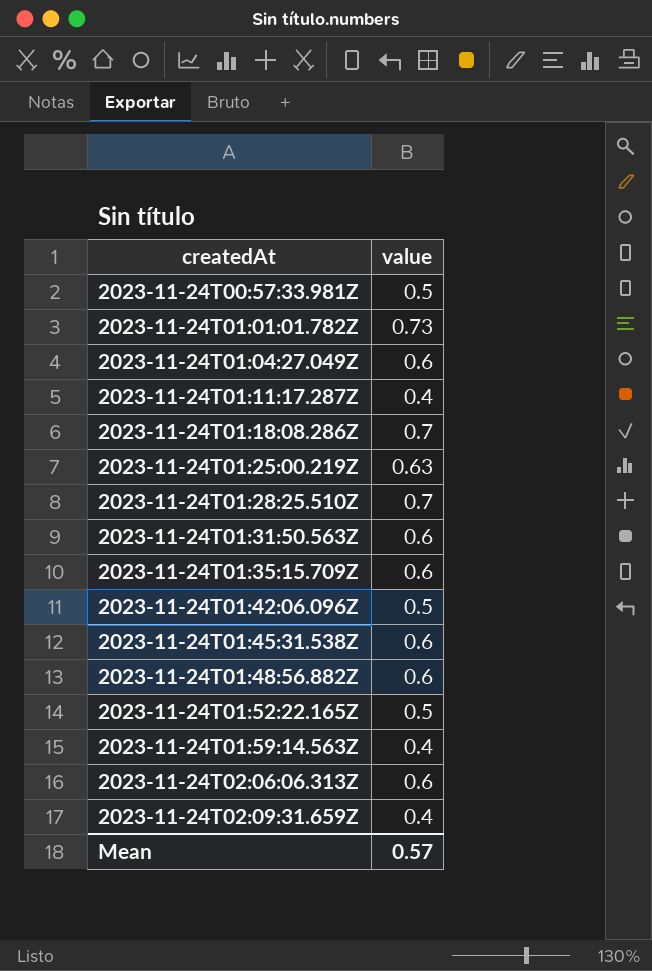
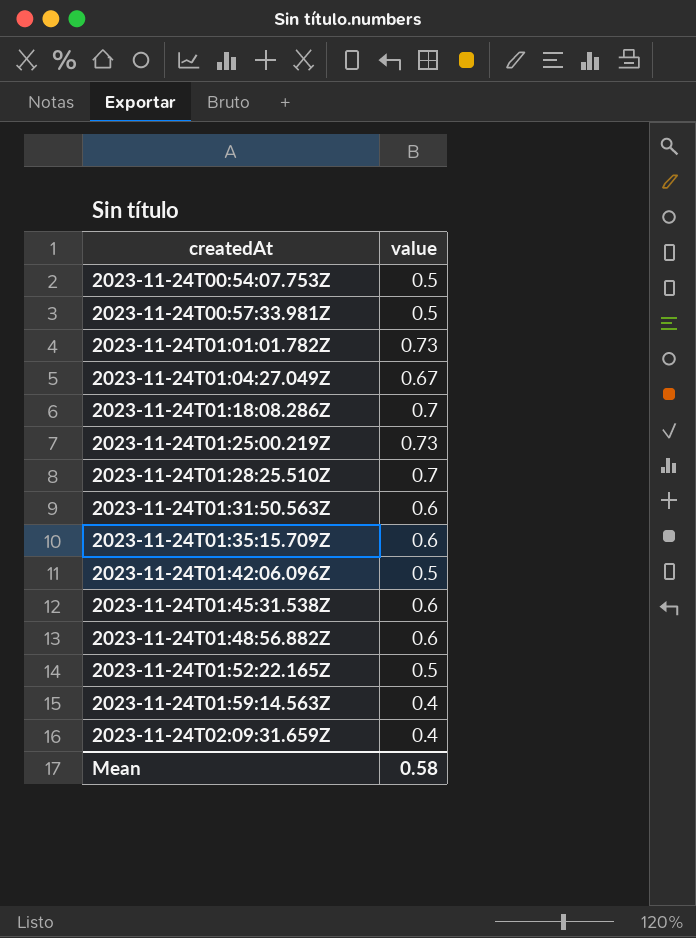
row 2023-11-24T01:11:17.287Z: 0.4 -> none
row 2023-11-24T02:06:06.313Z: 0.6 -> none
row 2023-11-24T00:54:07.753Z: none -> 0.5
2023-11-24T01:04:27.049Z | value: 0.6 -> 0.67
2023-11-24T01:25:00.219Z | value: 0.63 -> 0.73
Mean | value: 0.57 -> 0.58

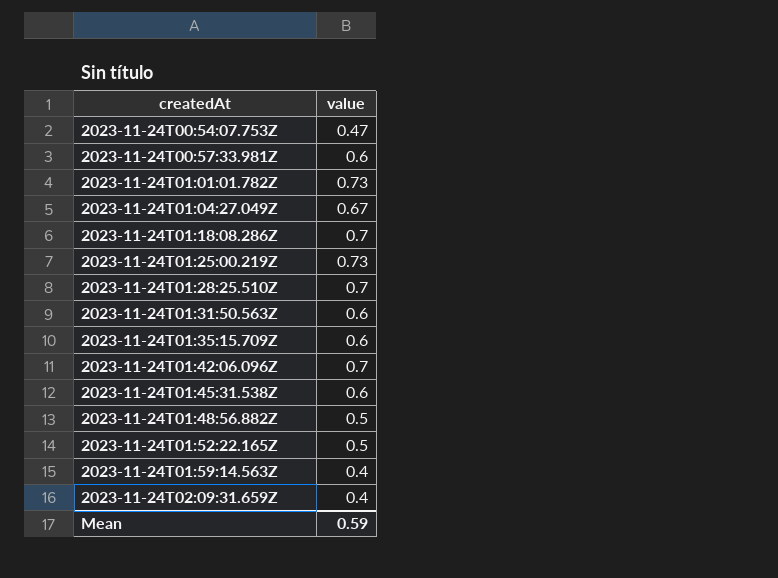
2023-11-24T00:54:07.753Z | value: 0.5 -> 0.47
2023-11-24T00:57:33.981Z | value: 0.5 -> 0.6
2023-11-24T01:42:06.096Z | value: 0.5 -> 0.7
2023-11-24T01:48:56.882Z | value: 0.6 -> 0.5
Mean | value: 0.58 -> 0.59

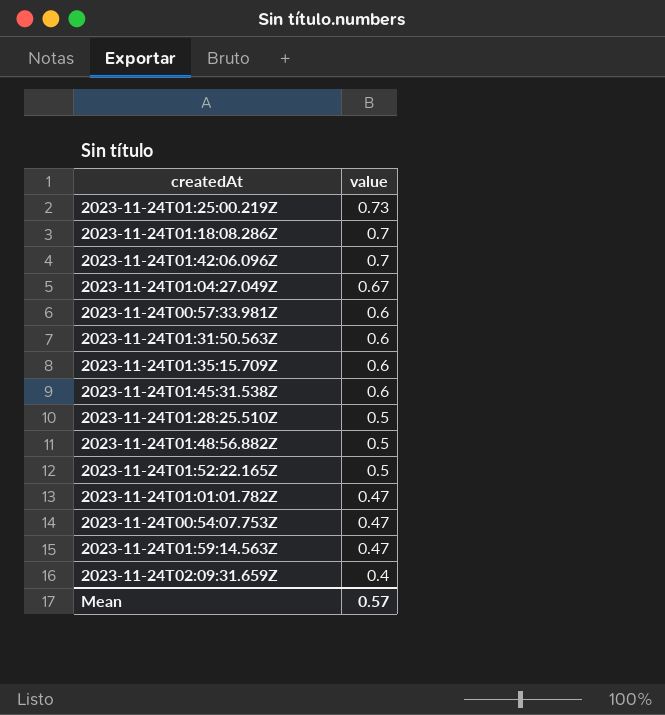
row order: createdAt ascending -> value descending
2023-11-24T01:28:25.510Z | value: 0.7 -> 0.5
2023-11-24T01:01:01.782Z | value: 0.73 -> 0.47
2023-11-24T01:59:14.563Z | value: 0.4 -> 0.47
Mean | value: 0.59 -> 0.57

